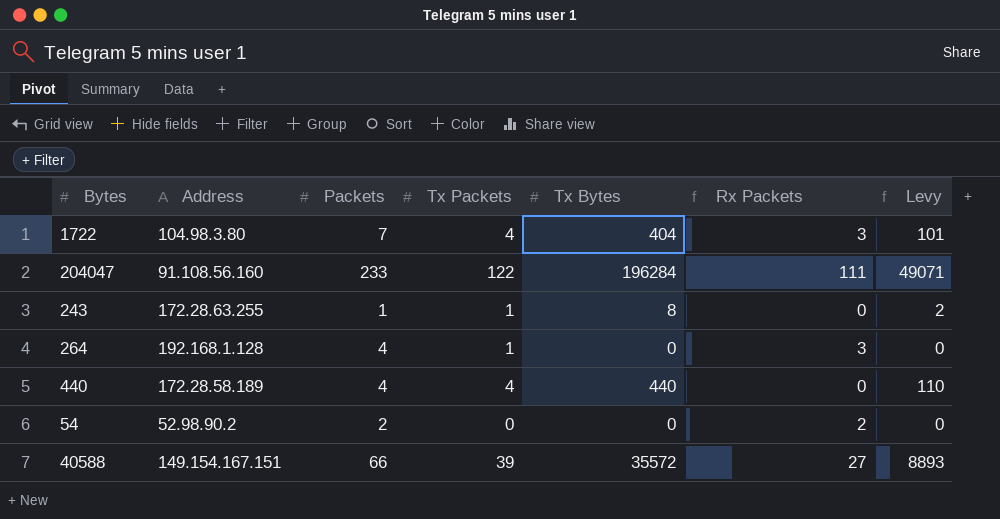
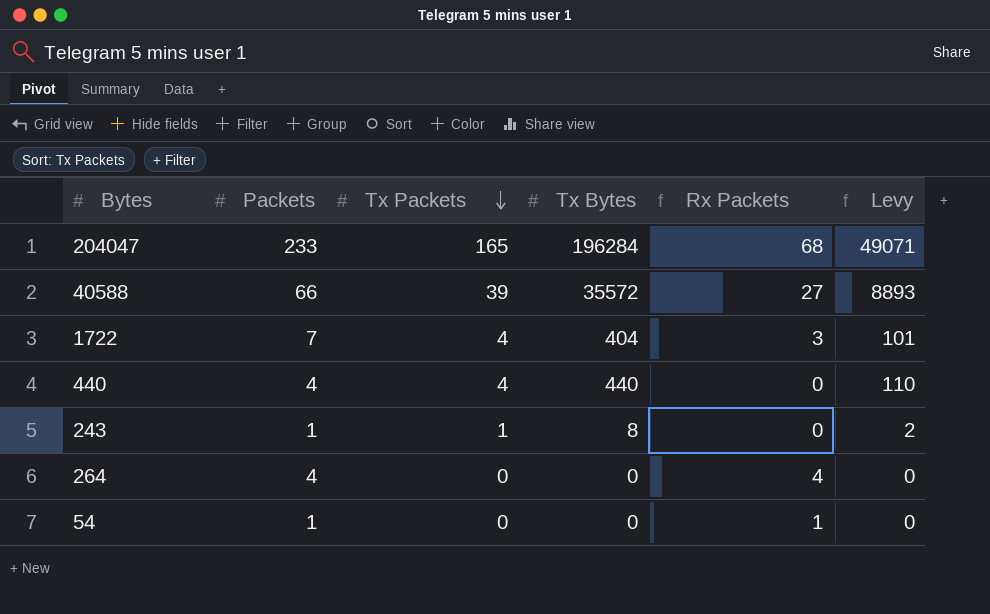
row order: none -> Tx Packets descending
column Address | position: 2 -> none
204047 | Tx Packets: 122 -> 165
204047 | Rx Packets: 111 -> 68
264 | Tx Packets: 1 -> 0
264 | Rx Packets: 3 -> 4
54 | Packets: 2 -> 1
54 | Rx Packets: 2 -> 1

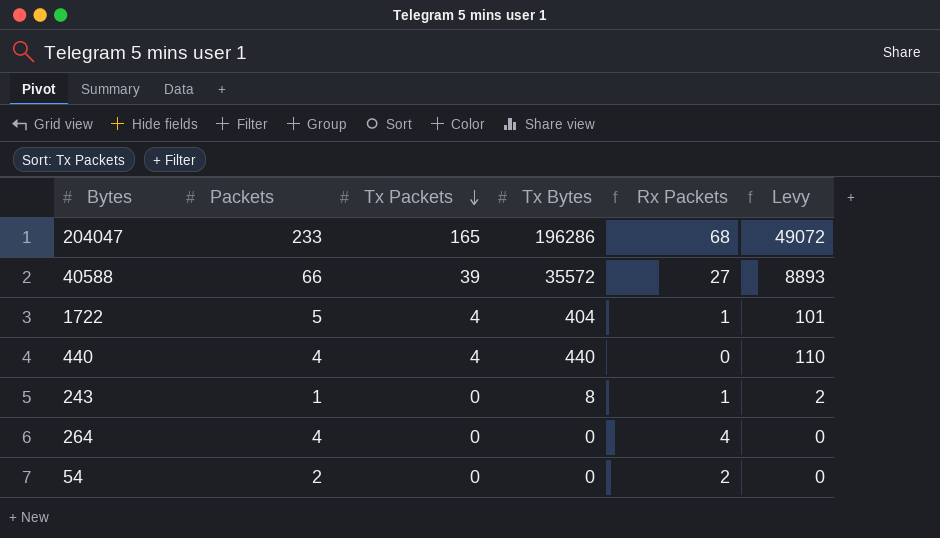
204047 | Tx Bytes: 196284 -> 196286
204047 | Levy: 49071 -> 49072
1722 | Packets: 7 -> 5
1722 | Rx Packets: 3 -> 1
243 | Tx Packets: 1 -> 0
243 | Rx Packets: 0 -> 1
54 | Packets: 1 -> 2
54 | Rx Packets: 1 -> 2

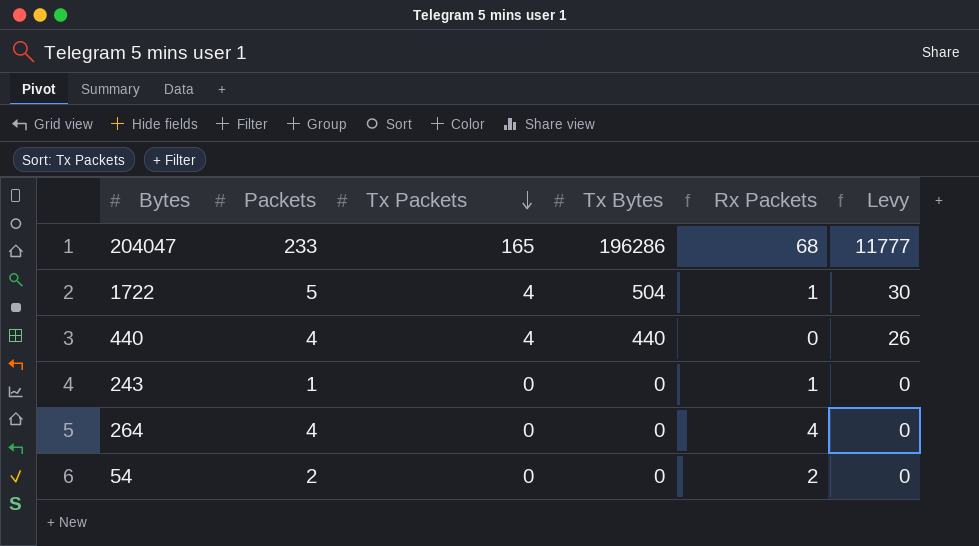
column Levy | formula: [Tx Bytes] * 0.25 -> [Tx Bytes] * 0.06
row 40588: 66 | 39 | 35572 | 27 | 8893 -> none
1722 | Tx Bytes: 404 -> 504
243 | Tx Bytes: 8 -> 0

